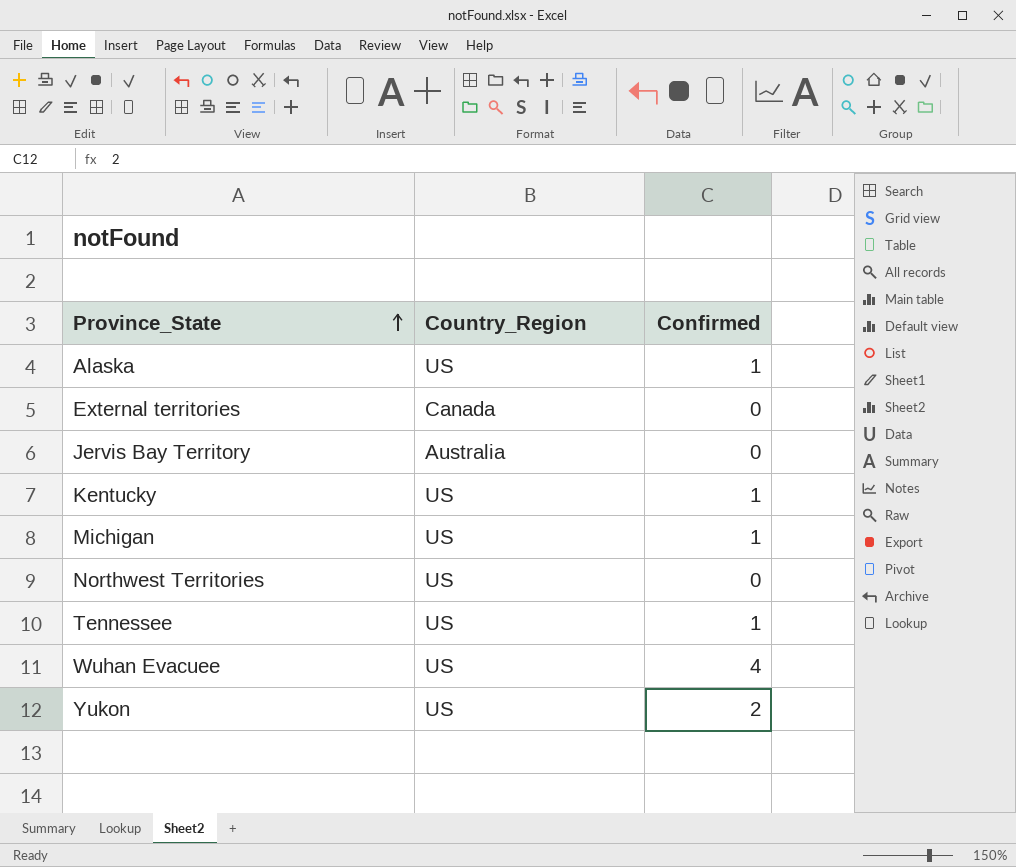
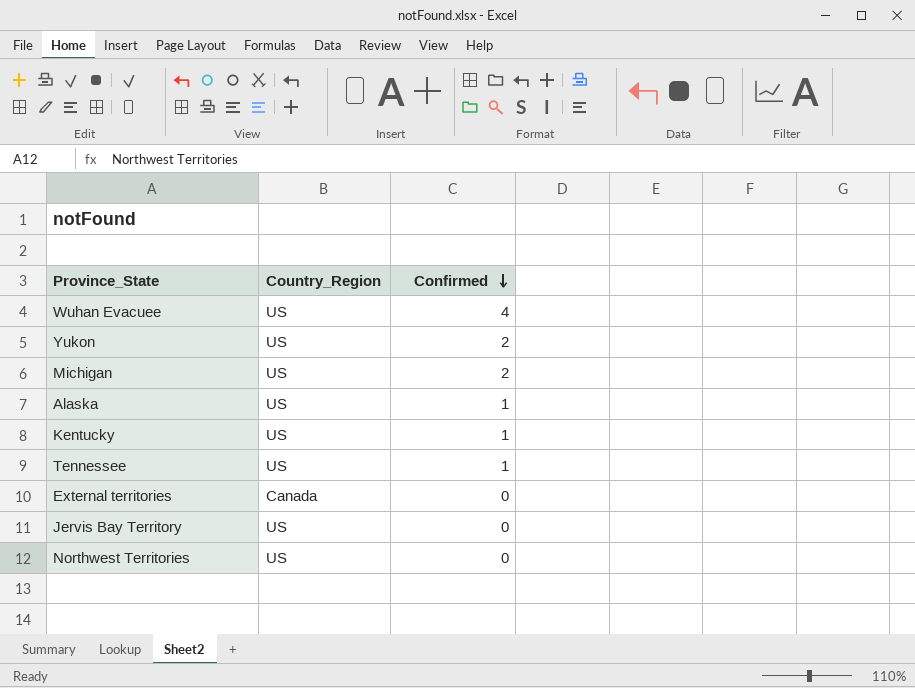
row order: Province_State ascending -> Confirmed descending
Michigan | Confirmed: 1 -> 2
Jervis Bay Territory | Country_Region: Australia -> US

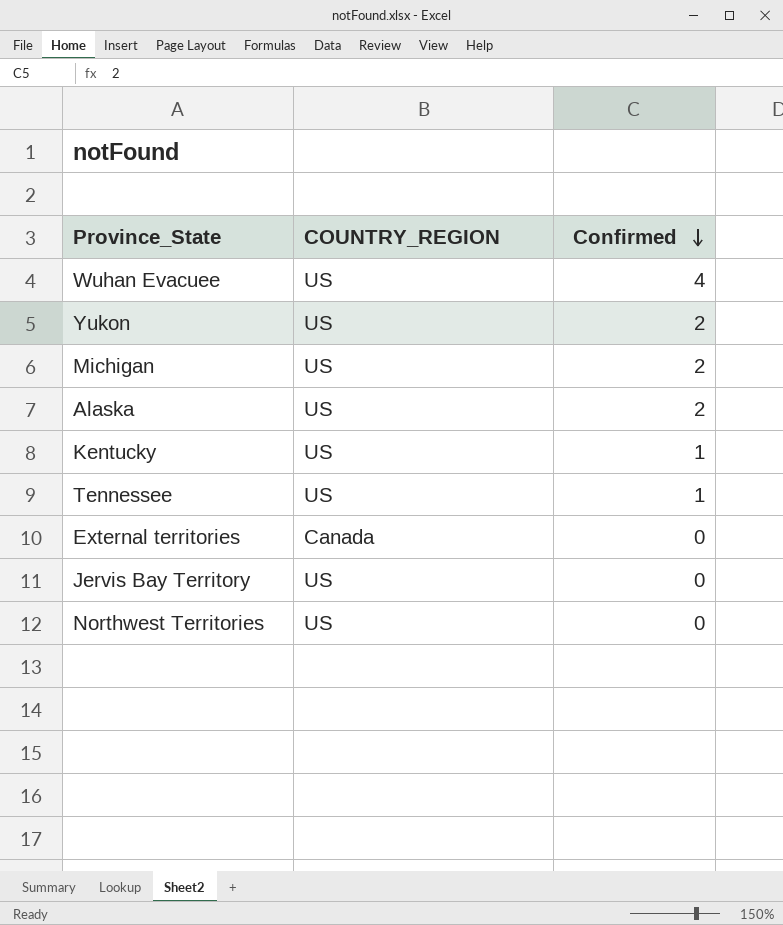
column name: Country_Region -> COUNTRY_REGION
Alaska | Confirmed: 1 -> 2

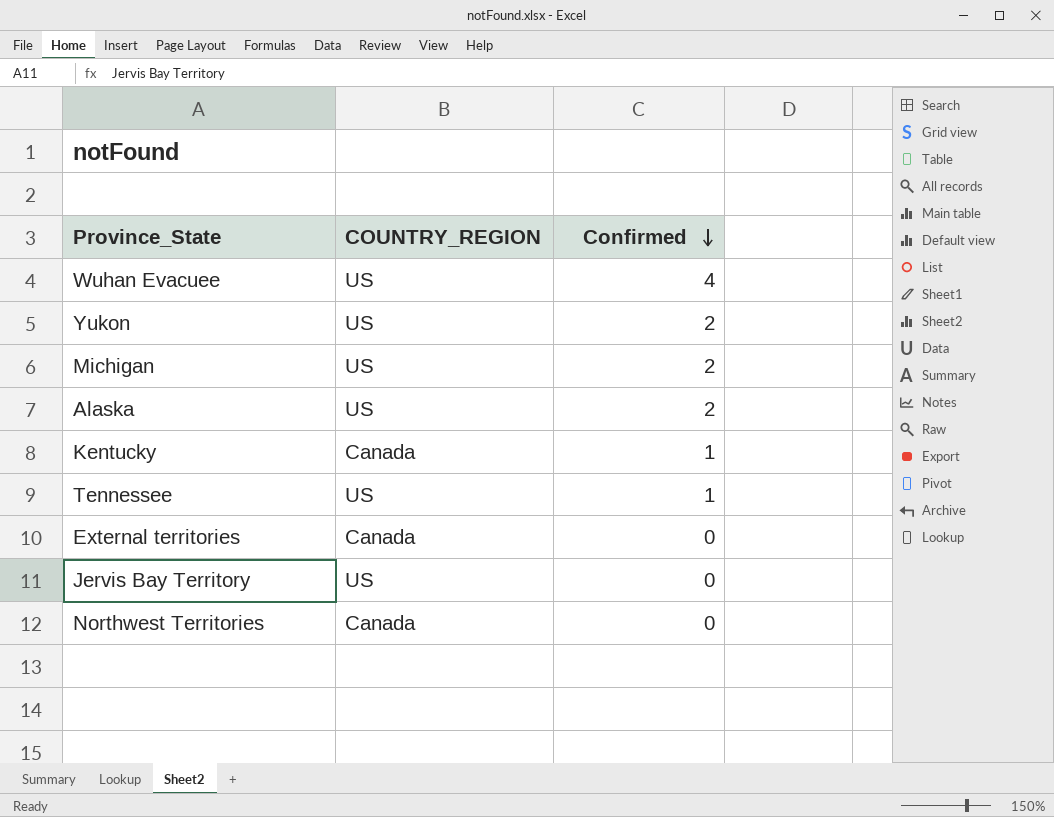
Kentucky | COUNTRY_REGION: US -> Canada
Northwest Territories | COUNTRY_REGION: US -> Canada

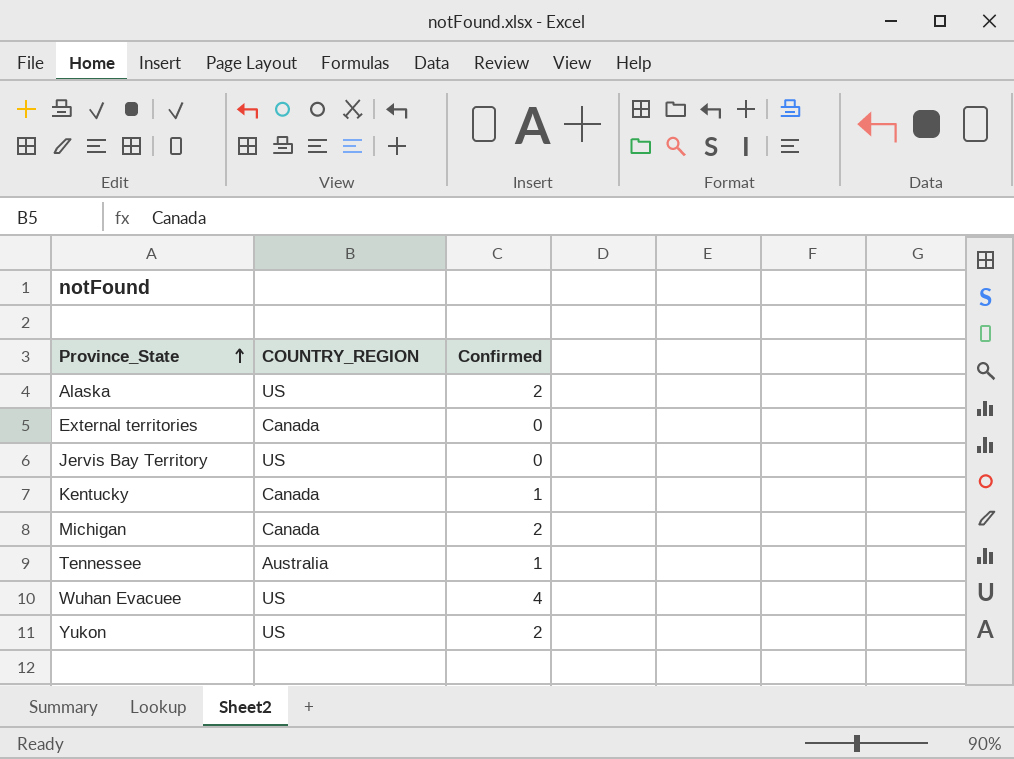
row order: Confirmed descending -> Province_State ascending
row Northwest Territories: Canada | 0 -> none
Michigan | COUNTRY_REGION: US -> Canada
Tennessee | COUNTRY_REGION: US -> Australia

